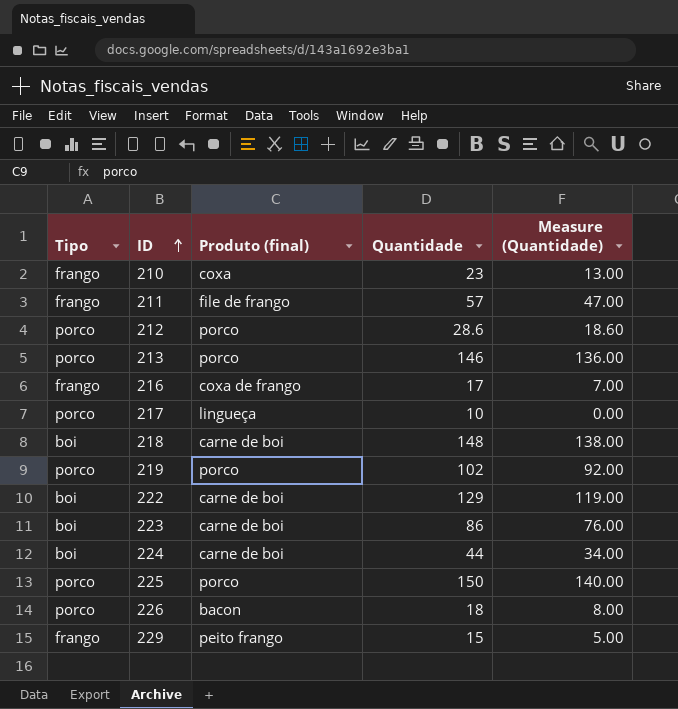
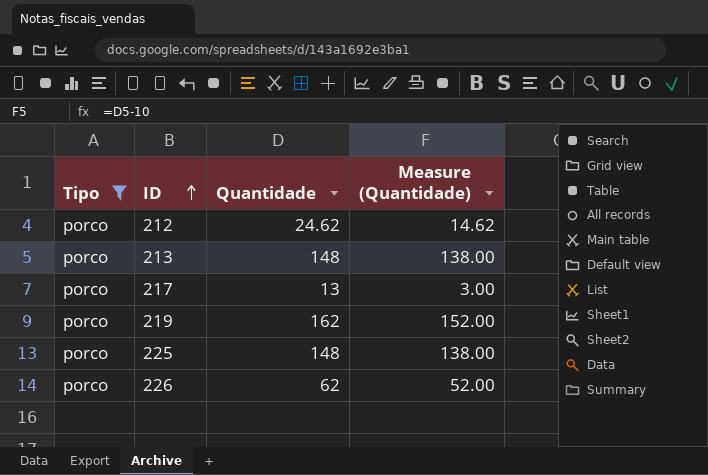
filter: none -> Tipo = porco
column Produto (final) | position: 3 -> none
212 | Quantidade: 28.6 -> 24.62
212 | Measure (Quantidade): 18.60 -> 14.62
213 | Quantidade: 146 -> 148
213 | Measure (Quantidade): 136.00 -> 138.00
217 | Quantidade: 10 -> 13
217 | Measure (Quantidade): 0.00 -> 3.00
219 | Quantidade: 102 -> 162
219 | Measure (Quantidade): 92.00 -> 152.00
225 | Quantidade: 150 -> 148
225 | Measure (Quantidade): 140.00 -> 138.00
226 | Quantidade: 18 -> 62
226 | Measure (Quantidade): 8.00 -> 52.00

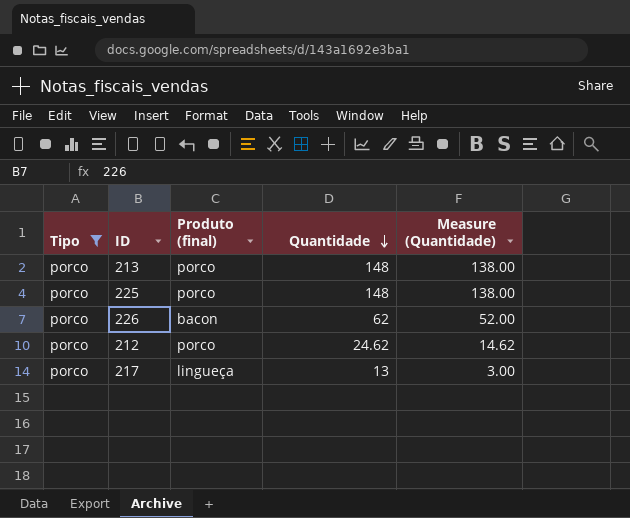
row order: ID ascending -> Quantidade descending
column Produto (final) | position: none -> 3
row 219: porco | 162 | 152.00 -> none

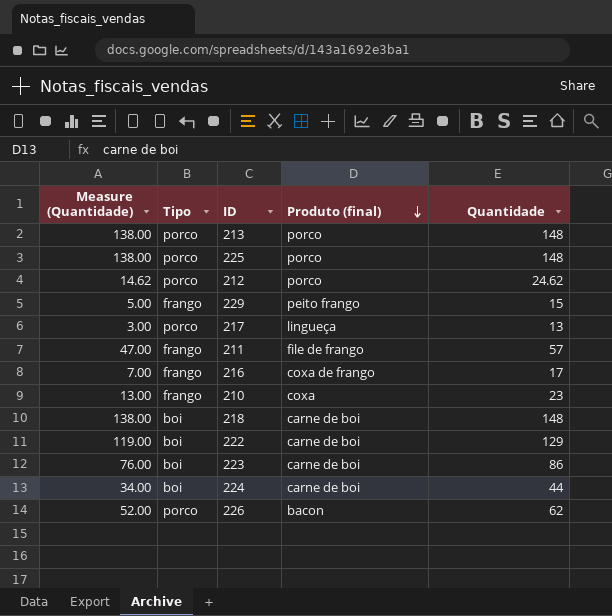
filter: Tipo = porco -> none
row order: Quantidade descending -> Produto (final) descending
column Measure (Quantidade) | position: 5 -> 1

